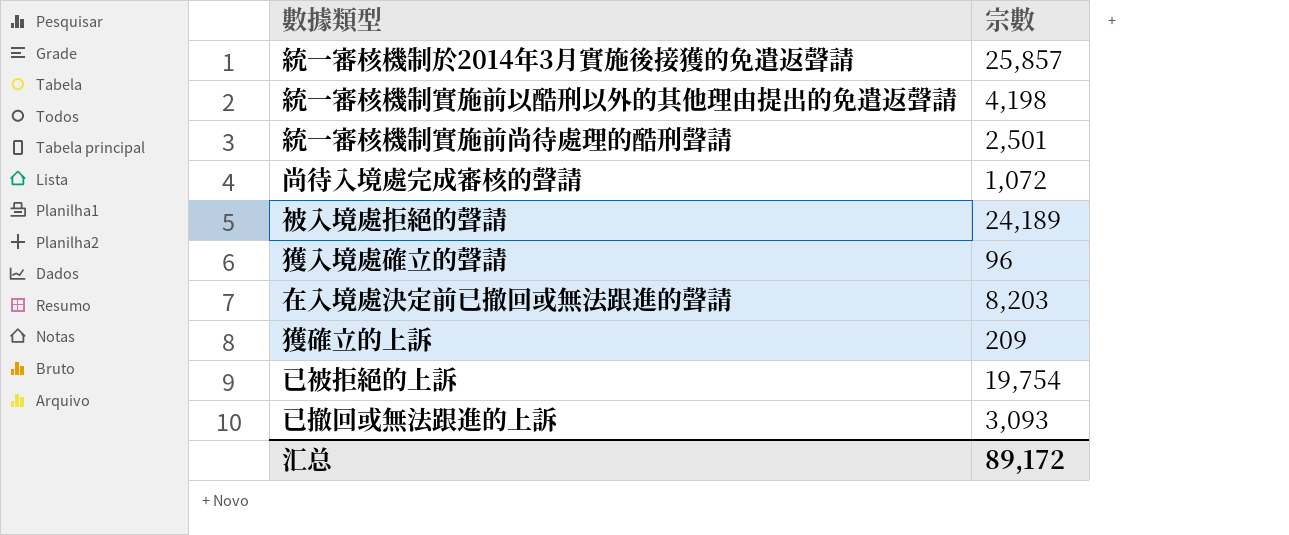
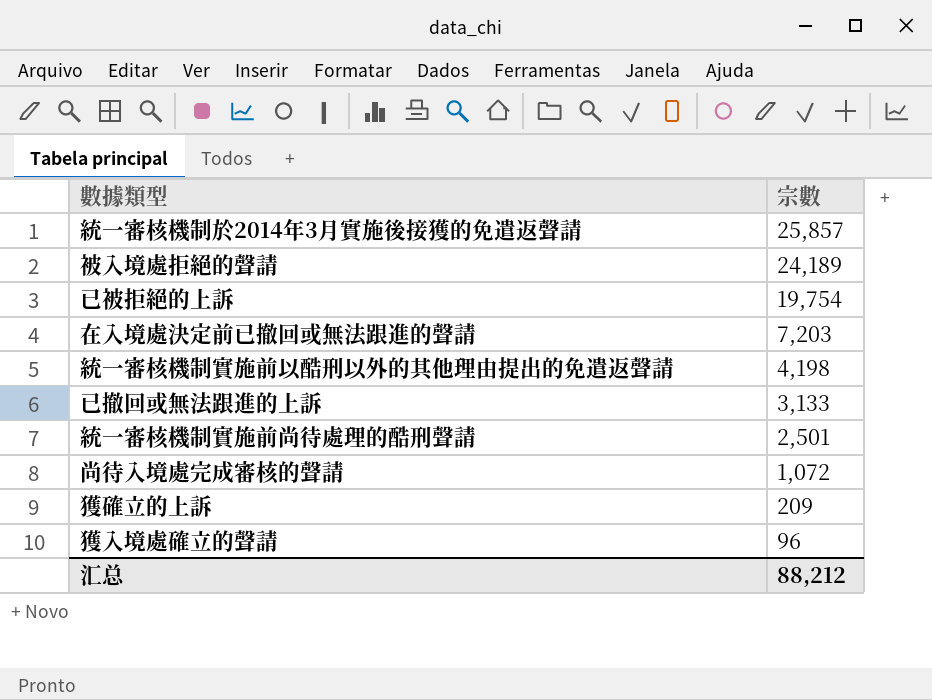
row order: none -> 宗數 descending
在入境處決定前已撤回或無法跟進的聲請 | 宗數: 8,203 -> 7,203
已撤回或無法跟進的上訴 | 宗數: 3,093 -> 3,133
汇总 | 宗數: 89,172 -> 88,212

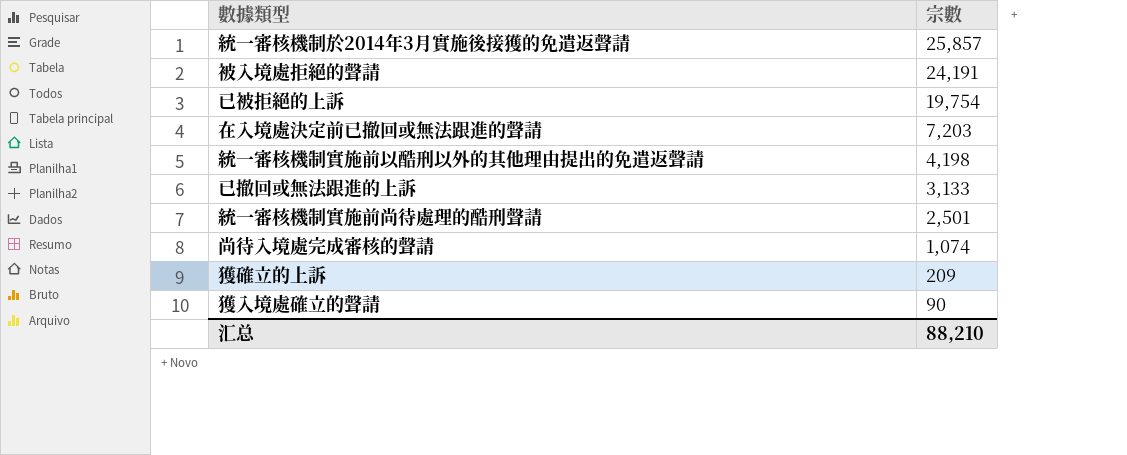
被入境處拒絕的聲請 | 宗數: 24,189 -> 24,191
尚待入境處完成審核的聲請 | 宗數: 1,072 -> 1,074
獲入境處確立的聲請 | 宗數: 96 -> 90
汇总 | 宗數: 88,212 -> 88,210

